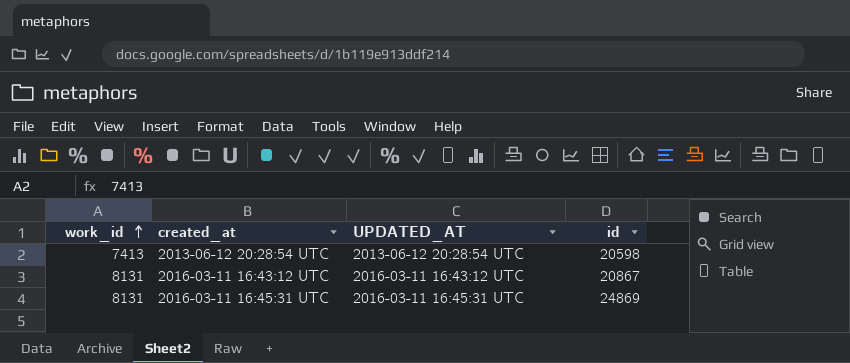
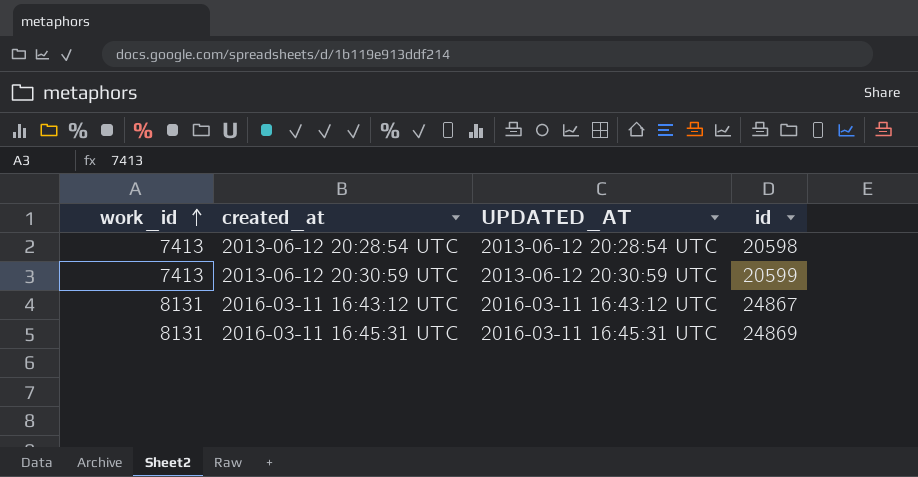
row 2013-06-12 20:30:59 UTC: none -> 7413 | 2013-06-12 20:30:59 UTC | 20599
2016-03-11 16:43:12 UTC | id: 20867 -> 24867

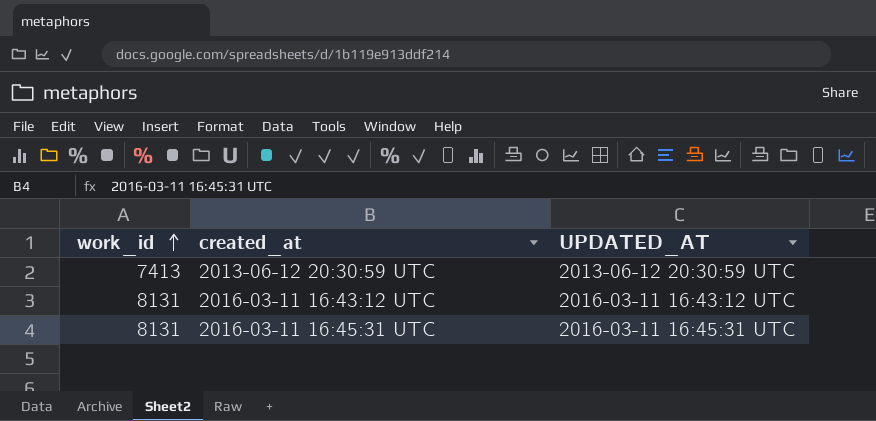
column id | position: 4 -> none
row 2013-06-12 20:28:54 UTC: 7413 | 2013-06-12 20:28:54 UTC | 20598 -> none

